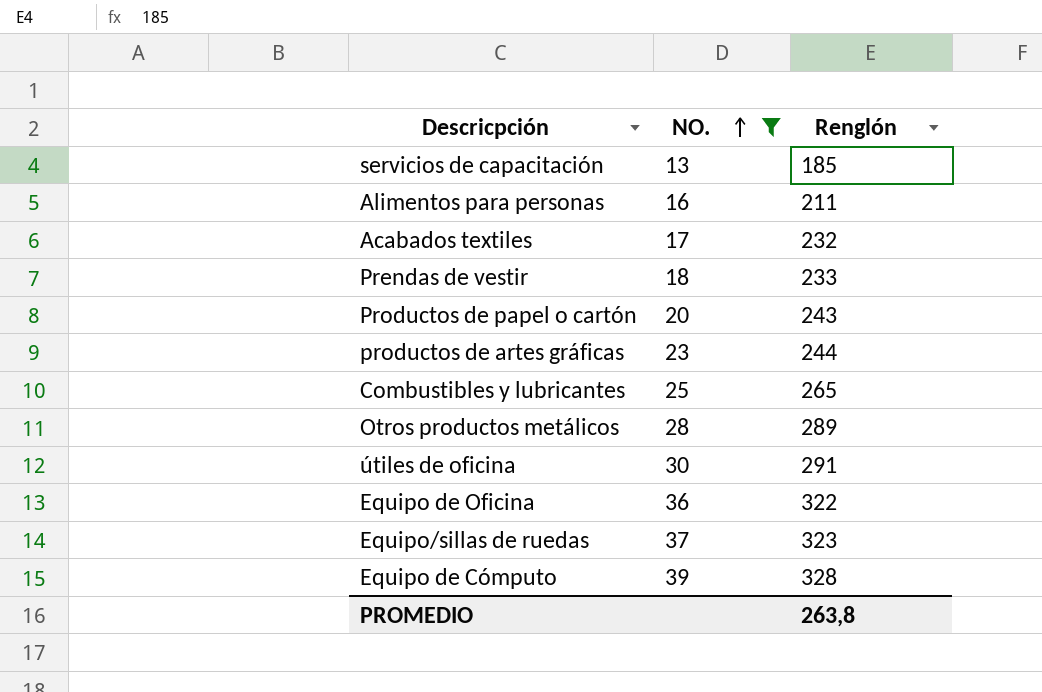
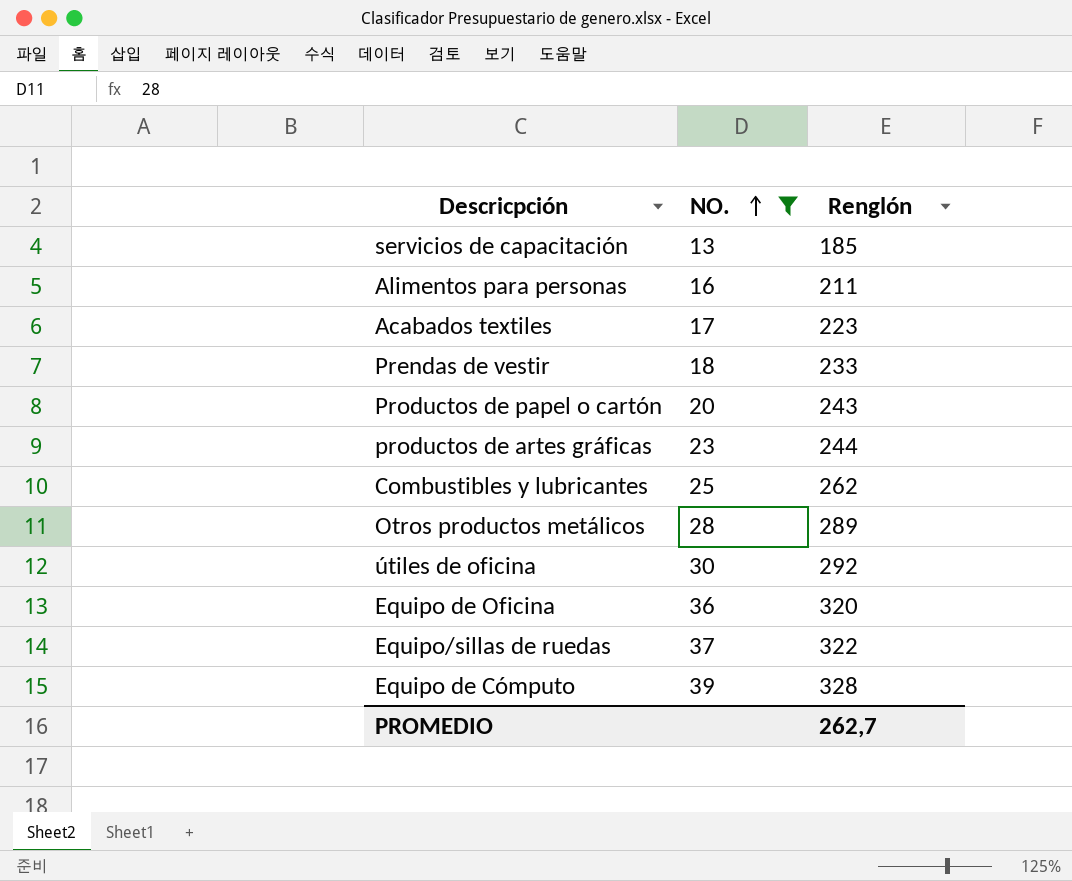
Acabados textiles | Renglón: 232 -> 223
Combustibles y lubricantes | Renglón: 265 -> 262
útiles de oficina | Renglón: 291 -> 292
Equipo de Oficina | Renglón: 322 -> 320
Equipo/sillas de ruedas | Renglón: 323 -> 322
PROMEDIO | Renglón: 263,8 -> 262,7

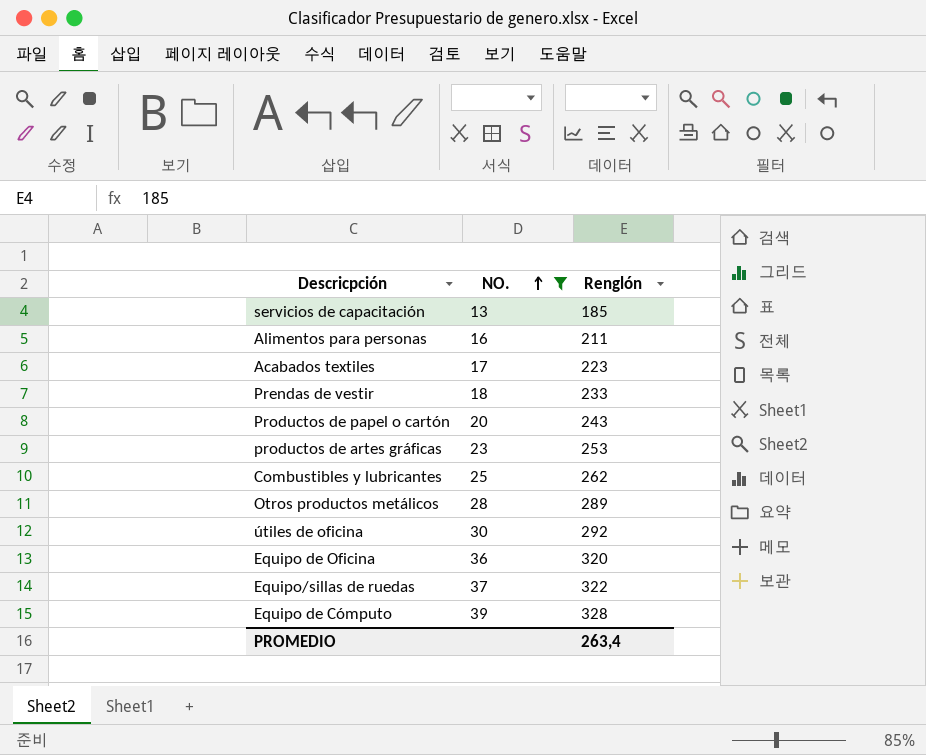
productos de artes gráficas | Renglón: 244 -> 253
PROMEDIO | Renglón: 262,7 -> 263,4

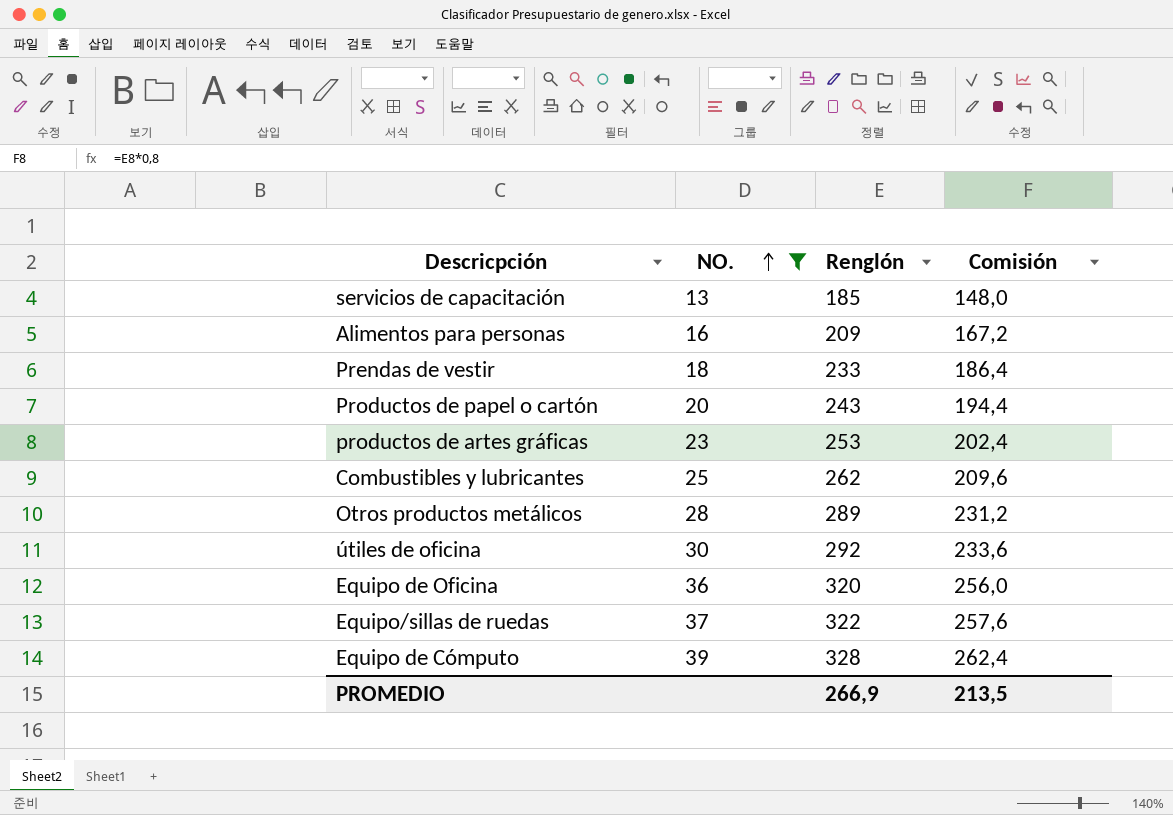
column Comisión | formula: none -> [Renglón] * 0,8
row Acabados textiles: 17 | 223 -> none
Alimentos para personas | Renglón: 211 -> 209
PROMEDIO | Renglón: 263,4 -> 266,9

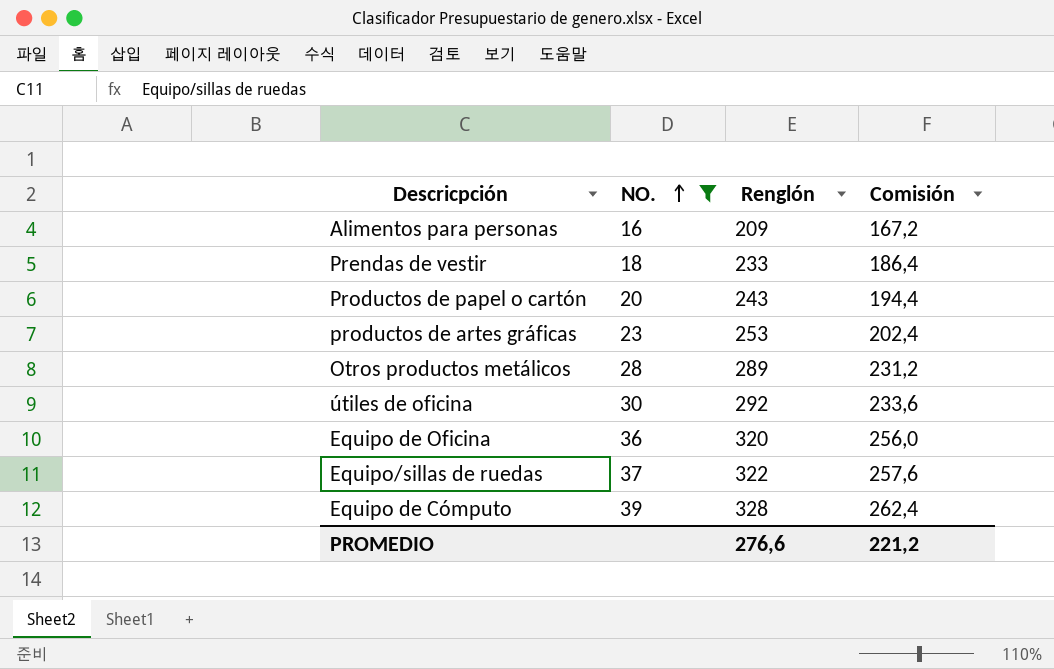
row servicios de capacitación: 13 | 185 | 148,0 -> none
row Combustibles y lubricantes: 25 | 262 | 209,6 -> none
PROMEDIO | Renglón: 266,9 -> 276,6
PROMEDIO | Comisión: 213,5 -> 221,2

